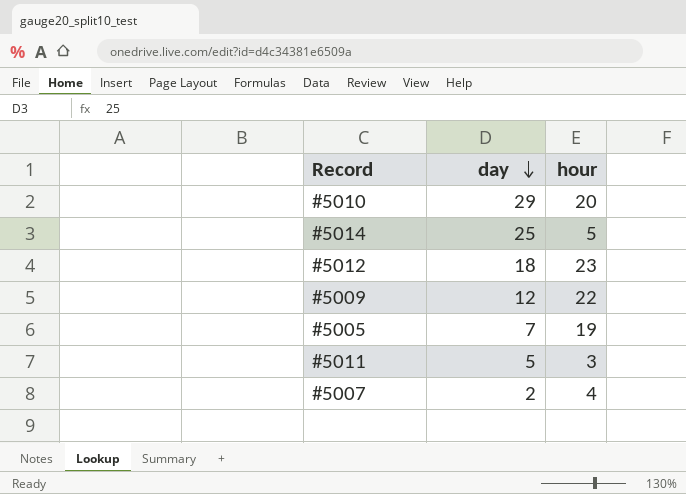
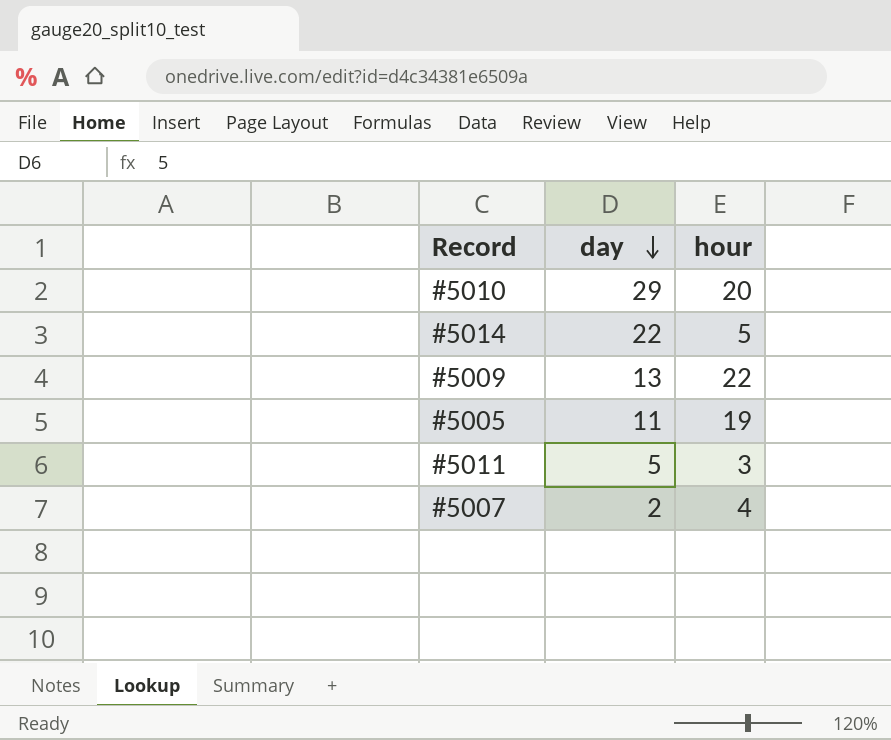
row #5012: 18 | 23 -> none
#5014 | day: 25 -> 22
#5009 | day: 12 -> 13
#5005 | day: 7 -> 11

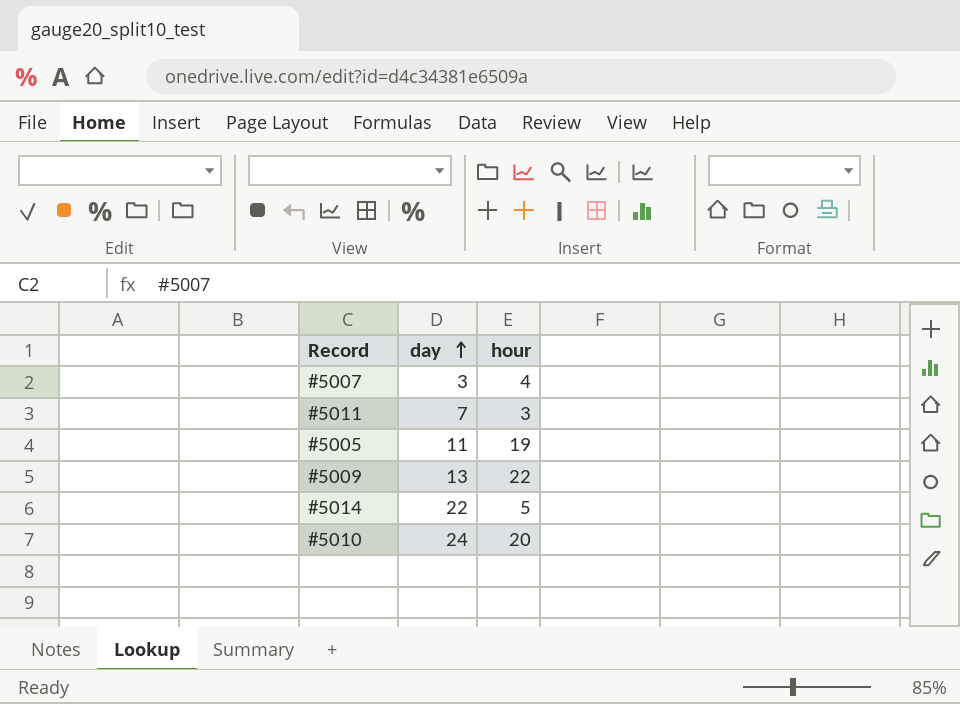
row order: day descending -> day ascending
#5007 | day: 2 -> 3
#5011 | day: 5 -> 7
#5010 | day: 29 -> 24

